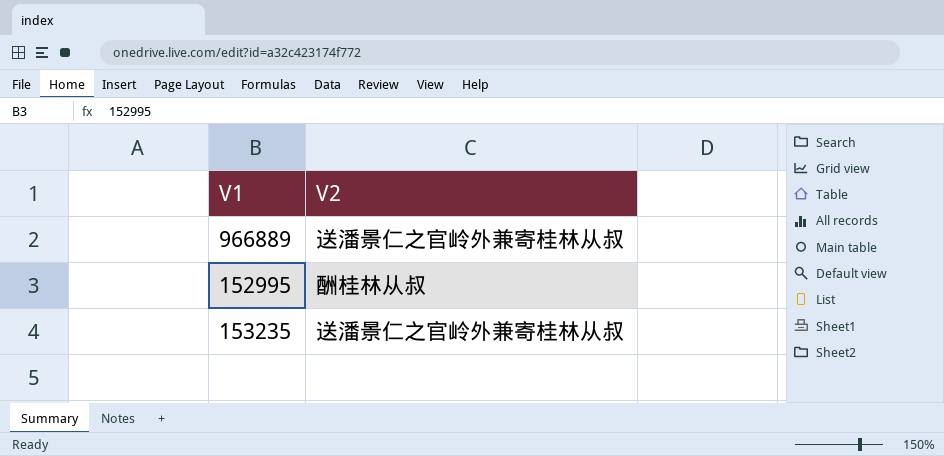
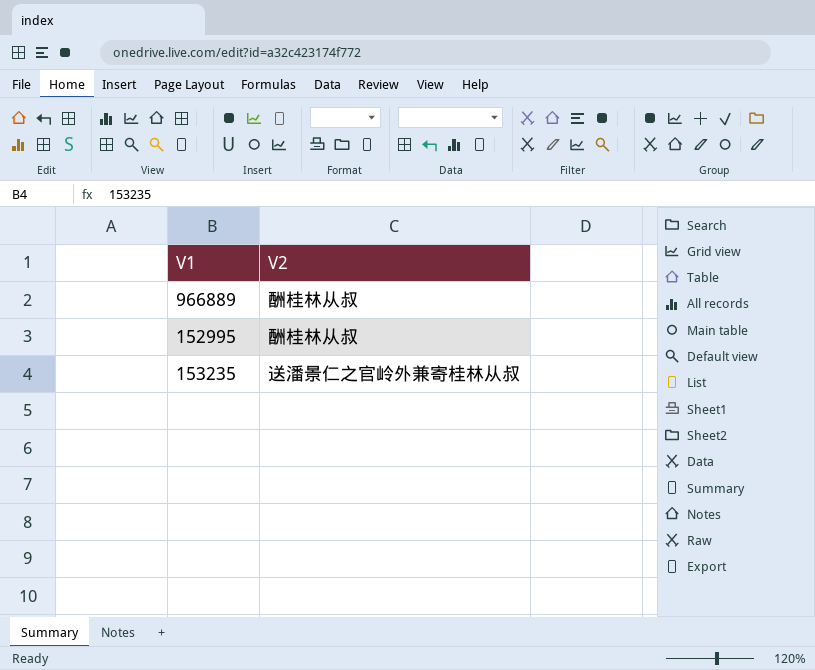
966889 | V2: 送潘景仁之官岭外兼寄桂林从叔 -> 酬桂林从叔

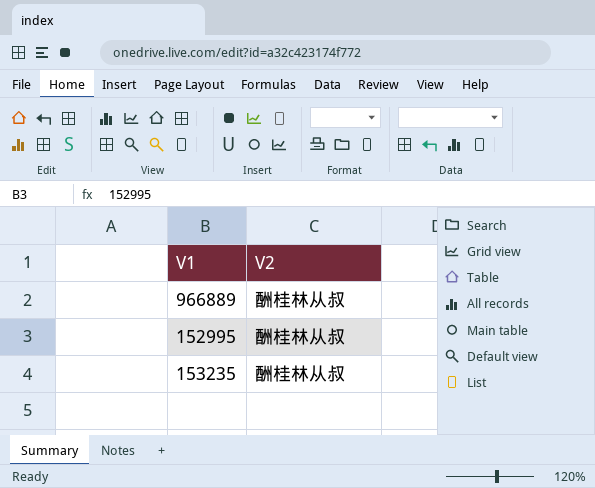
153235 | V2: 送潘景仁之官岭外兼寄桂林从叔 -> 酬桂林从叔

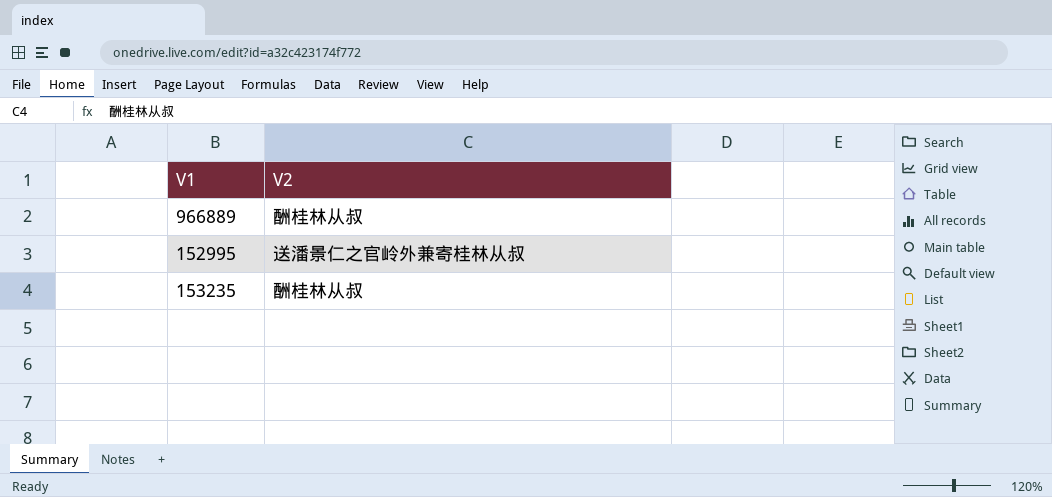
152995 | V2: 酬桂林从叔 -> 送潘景仁之官岭外兼寄桂林从叔

